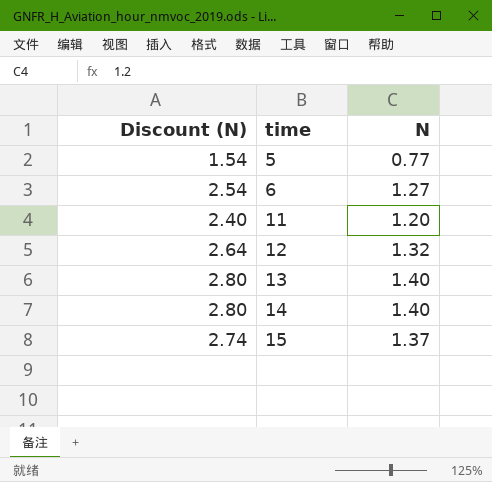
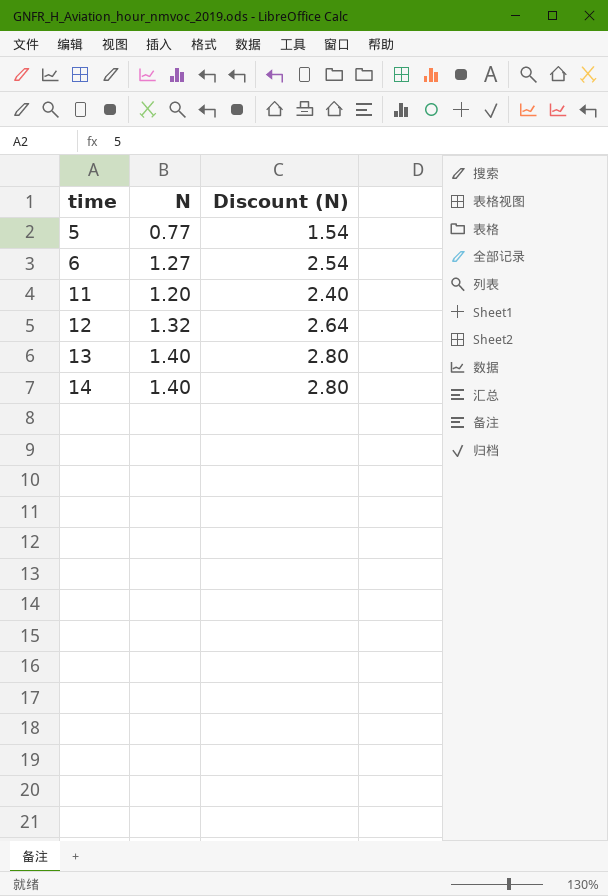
column Discount (N) | position: 1 -> 3
row 15: 2.74 | 1.37 -> none

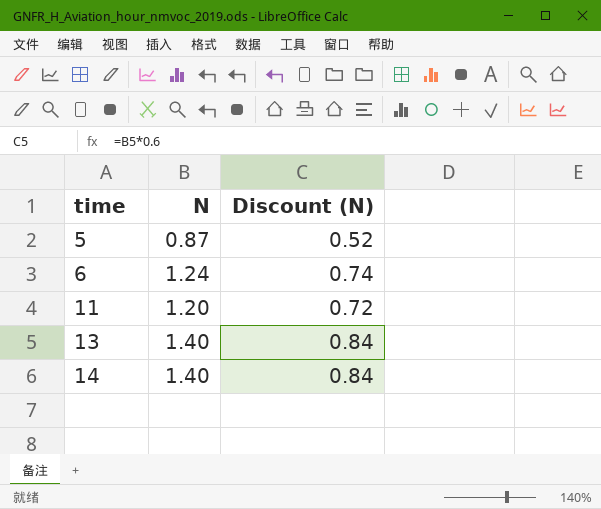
column Discount (N) | formula: [N] * 2 -> [N] * 0.6
row 12: 1.32 | 2.64 -> none
5 | N: 0.77 -> 0.87
6 | N: 1.27 -> 1.24

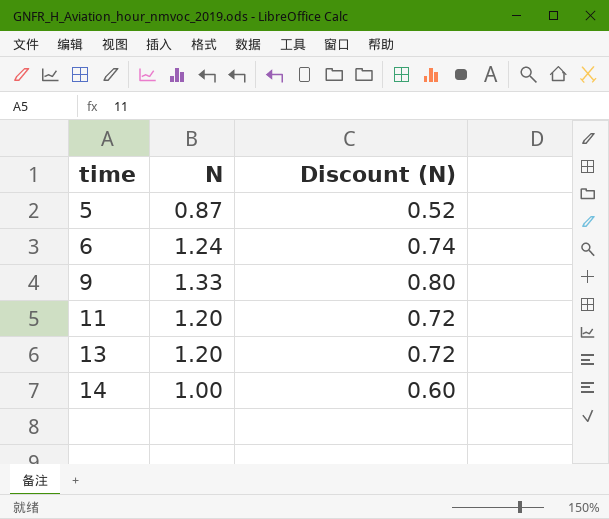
row 9: none -> 1.33 | 0.80
13 | N: 1.40 -> 1.20
13 | Discount (N): 0.84 -> 0.72
14 | N: 1.40 -> 1.00
14 | Discount (N): 0.84 -> 0.60

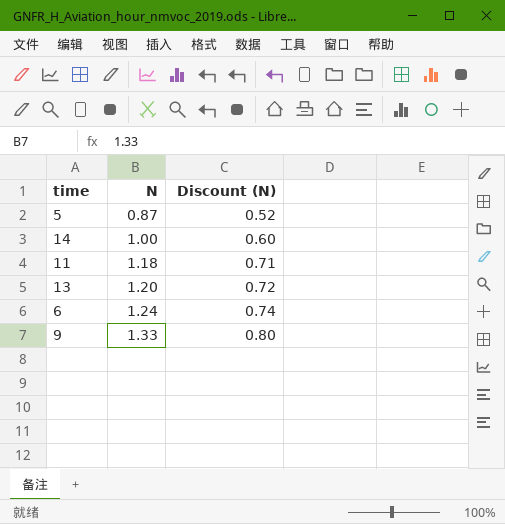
row order: time ascending -> N ascending
11 | N: 1.20 -> 1.18
11 | Discount (N): 0.72 -> 0.71

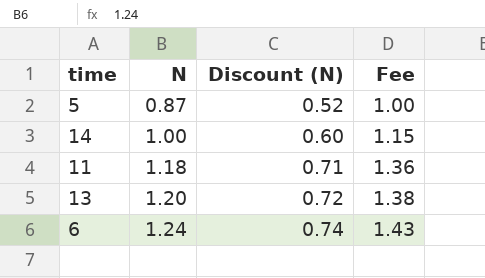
column Fee | formula: none -> [N] * 1.15
row 9: 1.33 | 0.80 -> none

